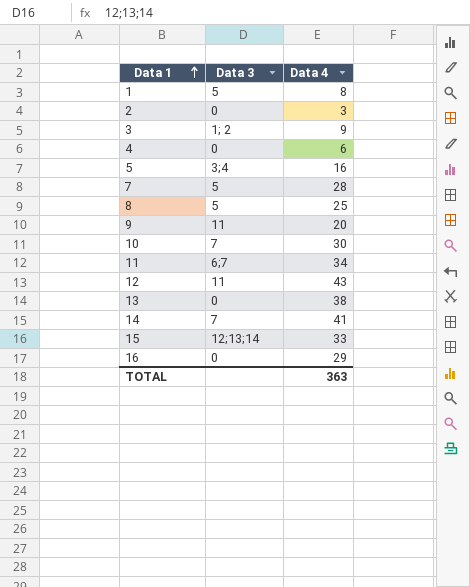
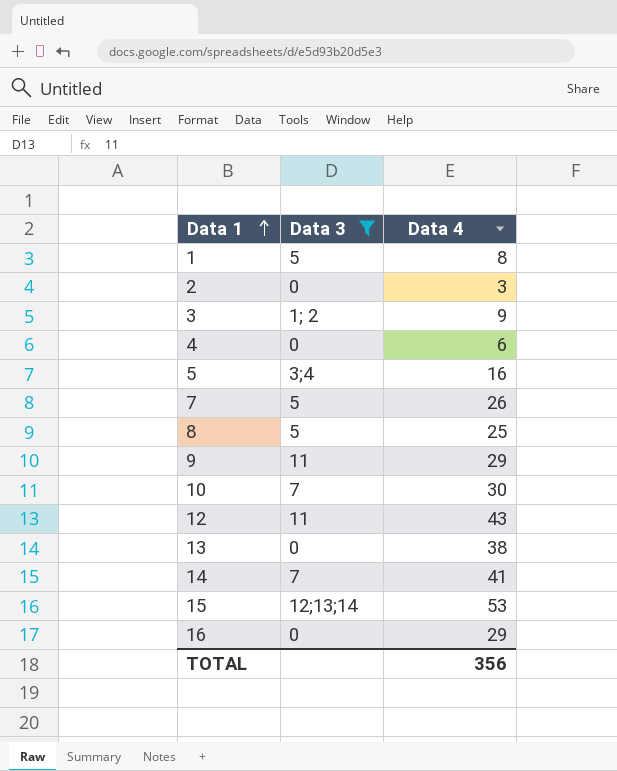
filter: none -> Data 3 != 6;7
7 | Data 4: 28 -> 26
9 | Data 4: 20 -> 29
15 | Data 4: 33 -> 53
TOTAL | Data 4: 363 -> 356

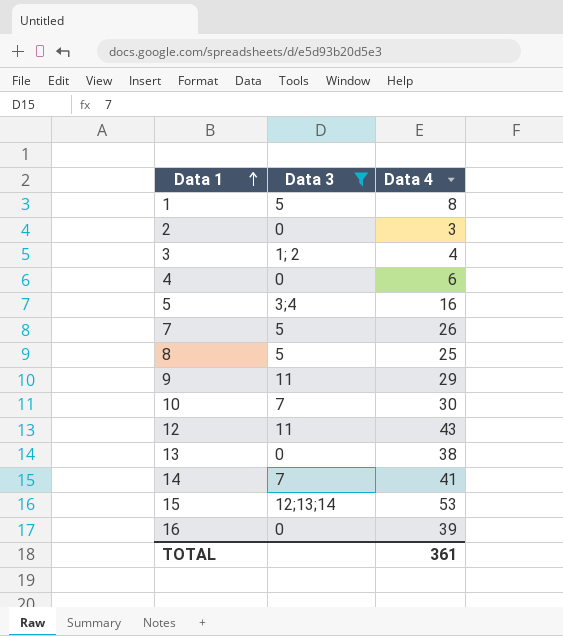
3 | Data 4: 9 -> 4
16 | Data 4: 29 -> 39
TOTAL | Data 4: 356 -> 361

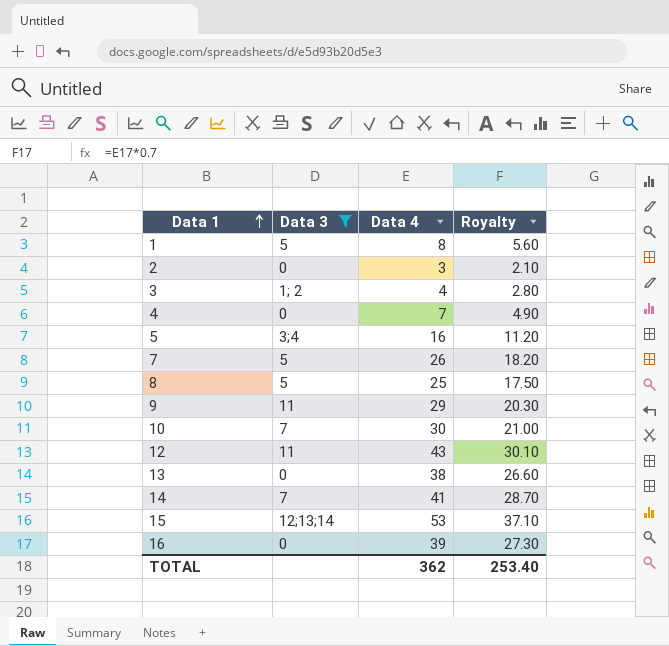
column Royalty | formula: none -> [Data 4] * 0.7
4 | Data 4: 6 -> 7
TOTAL | Data 4: 361 -> 362

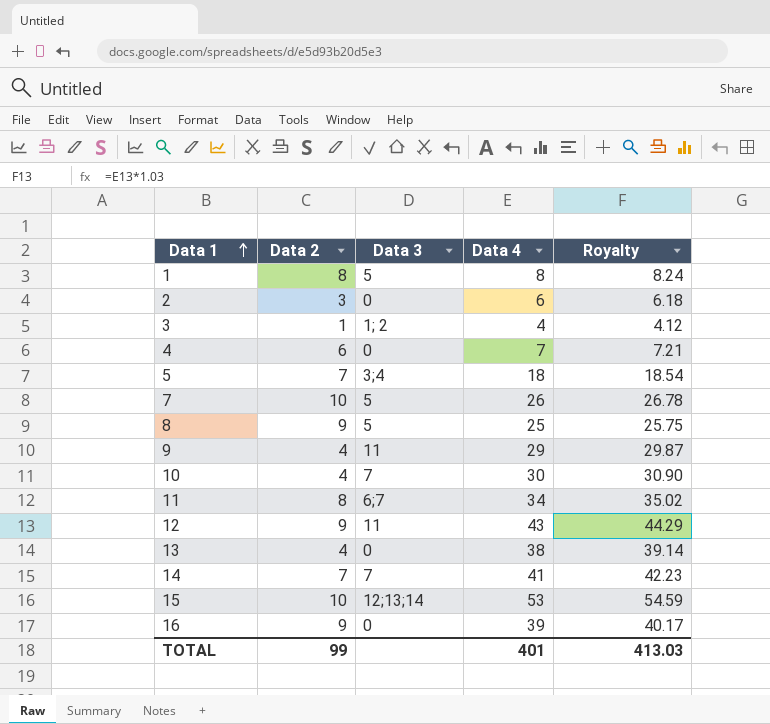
filter: Data 3 != 6;7 -> none
column Data 2 | position: none -> 2
column Royalty | formula: [Data 4] * 0.7 -> [Data 4] * 1.03
2 | Data 4: 3 -> 6
5 | Data 4: 16 -> 18
TOTAL | Data 4: 362 -> 401
TOTAL | Royalty: 253.40 -> 413.03

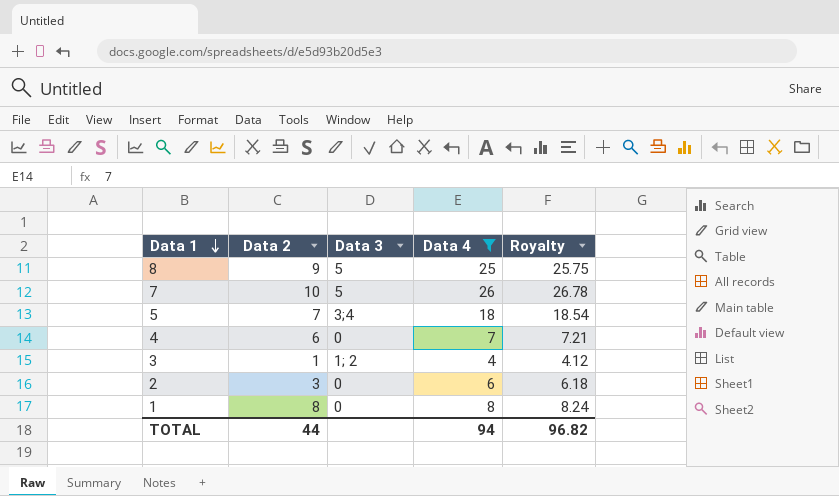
filter: none -> Data 4 <= 26
row order: Data 1 ascending -> Data 1 descending
1 | Data 3: 5 -> 0
TOTAL | Data 2: 99 -> 44
TOTAL | Data 4: 401 -> 94
TOTAL | Royalty: 413.03 -> 96.82

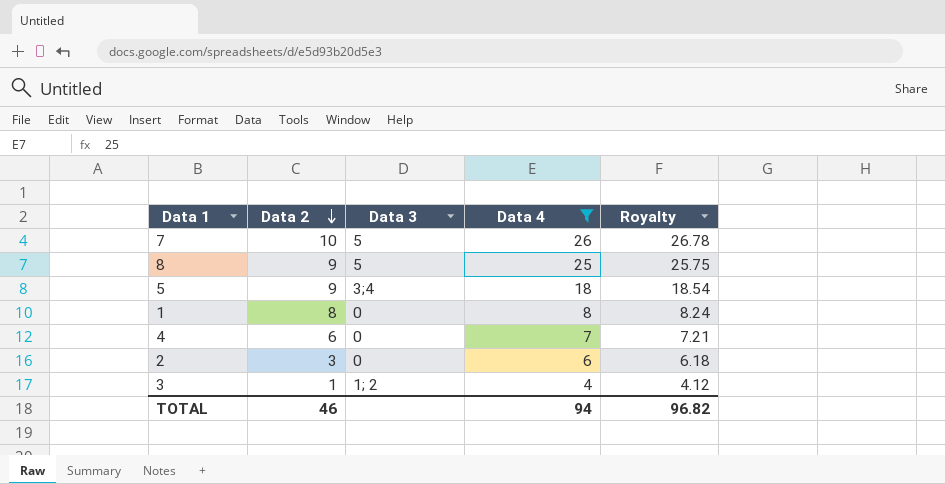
row order: Data 1 descending -> Data 2 descending
5 | Data 2: 7 -> 9
TOTAL | Data 2: 44 -> 46

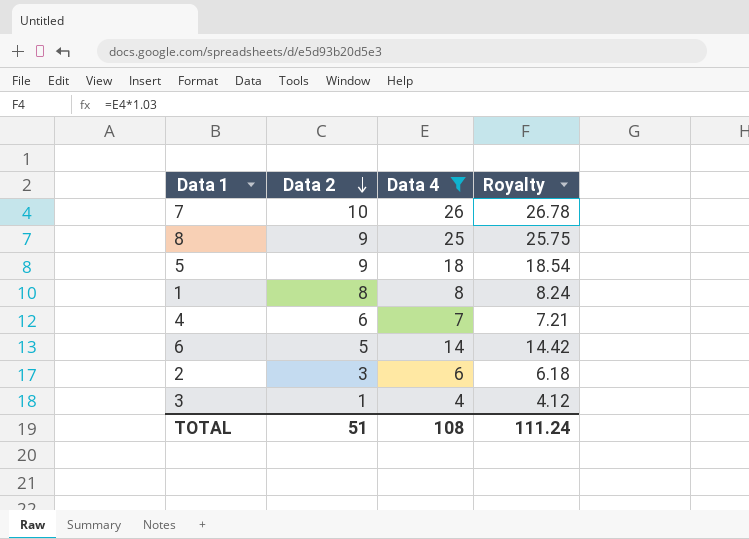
column Data 3 | position: 3 -> none
row 6: none -> 5 | 14 | 14.42
TOTAL | Data 2: 46 -> 51
TOTAL | Data 4: 94 -> 108
TOTAL | Royalty: 96.82 -> 111.24

